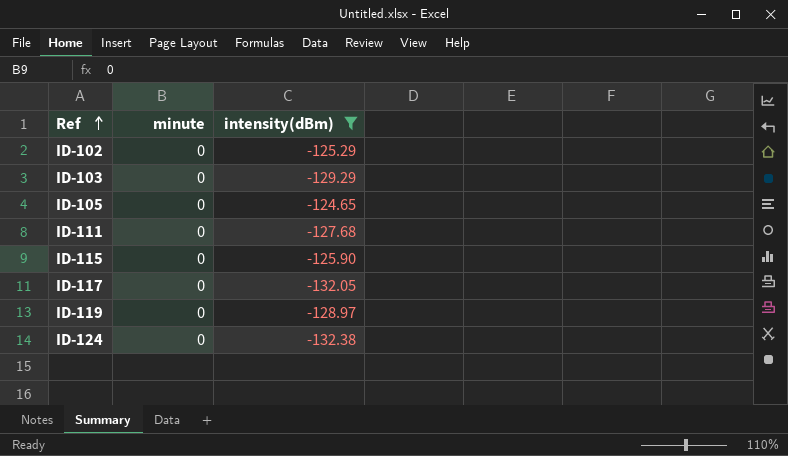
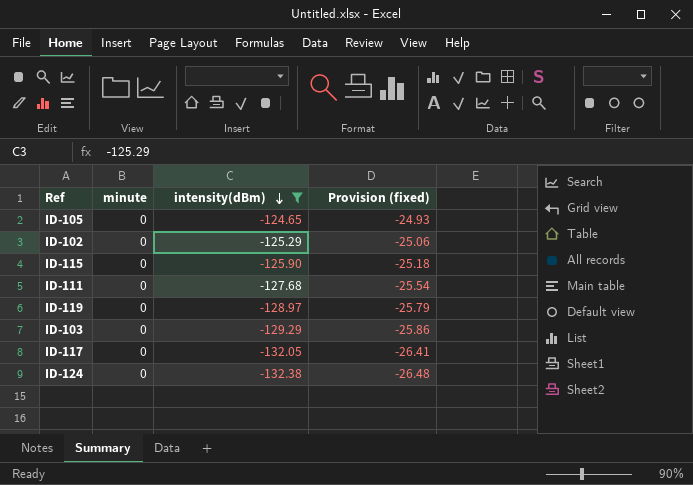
row order: Ref ascending -> intensity(dBm) descending
column Provision (fixed) | formula: none -> [intensity(dBm)] * 0.2

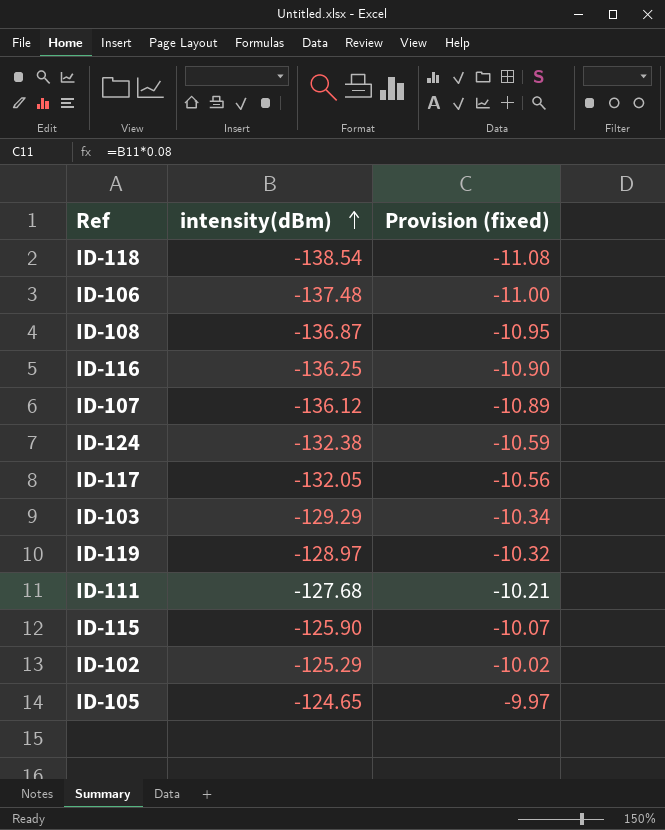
filter: intensity(dBm) >= -132.38 -> none
row order: intensity(dBm) descending -> intensity(dBm) ascending
column minute | position: 2 -> none
column Provision (fixed) | formula: [intensity(dBm)] * 0.2 -> [intensity(dBm)] * 0.08

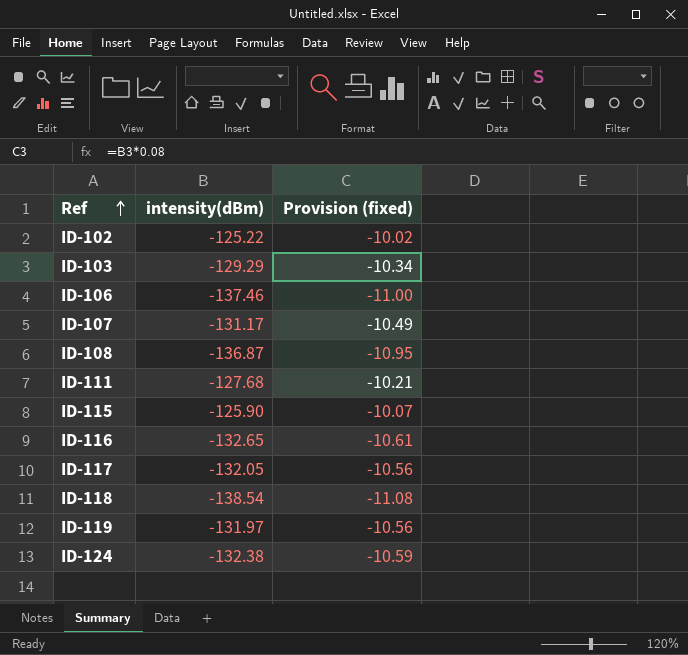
row order: intensity(dBm) ascending -> Ref ascending
row ID-105: -124.65 | -9.97 -> none
ID-102 | intensity(dBm): -125.29 -> -125.22
ID-106 | intensity(dBm): -137.48 -> -137.46
ID-107 | intensity(dBm): -136.12 -> -131.17
ID-107 | Provision (fixed): -10.89 -> -10.49
ID-116 | intensity(dBm): -136.25 -> -132.65
ID-116 | Provision (fixed): -10.90 -> -10.61
ID-119 | intensity(dBm): -128.97 -> -131.97
ID-119 | Provision (fixed): -10.32 -> -10.56

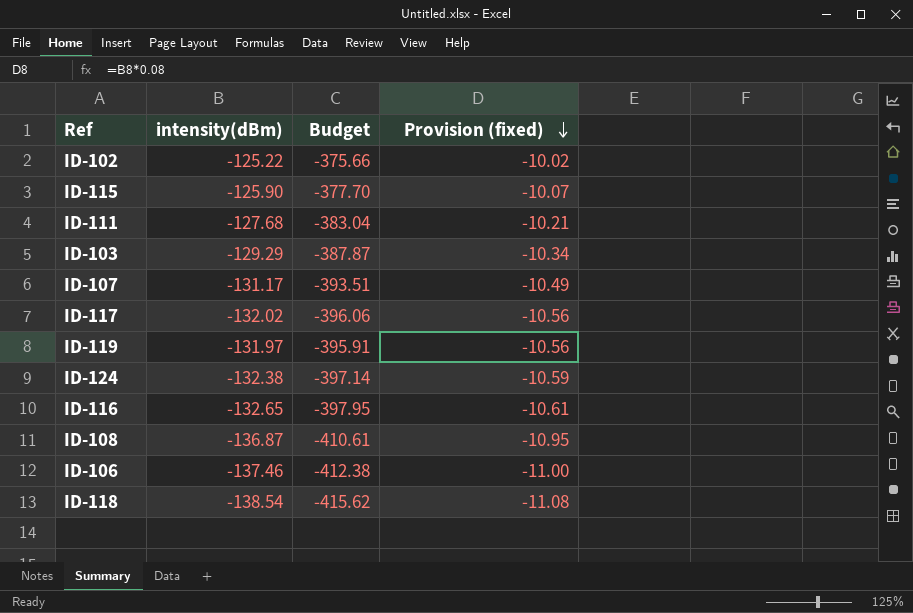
row order: Ref ascending -> Provision (fixed) descending
column Budget | formula: none -> [intensity(dBm)] * 3
ID-117 | intensity(dBm): -132.05 -> -132.02

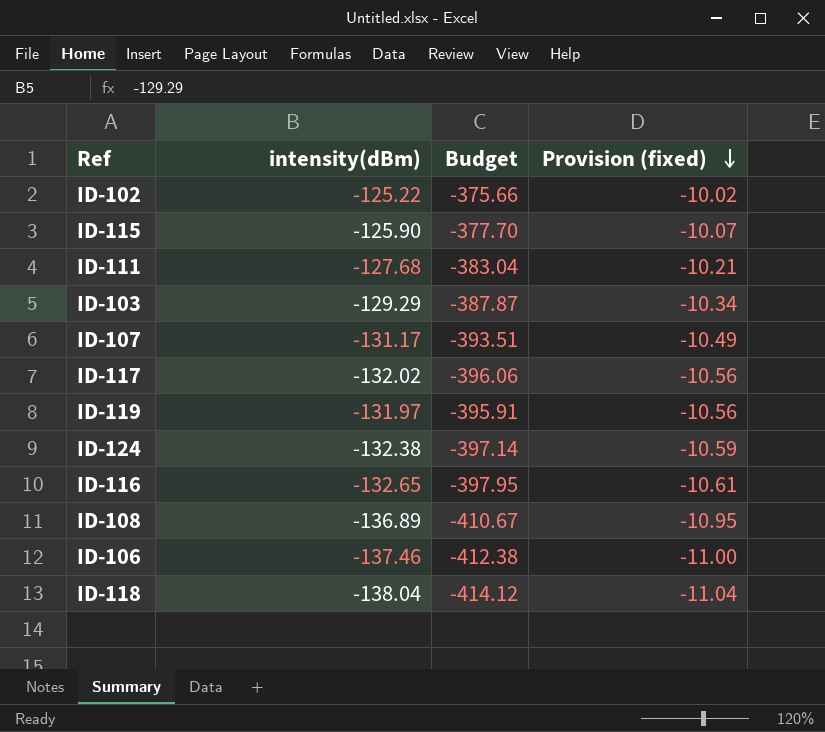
ID-108 | intensity(dBm): -136.87 -> -136.89
ID-108 | Budget: -410.61 -> -410.67
ID-118 | intensity(dBm): -138.54 -> -138.04
ID-118 | Budget: -415.62 -> -414.12
ID-118 | Provision (fixed): -11.08 -> -11.04

